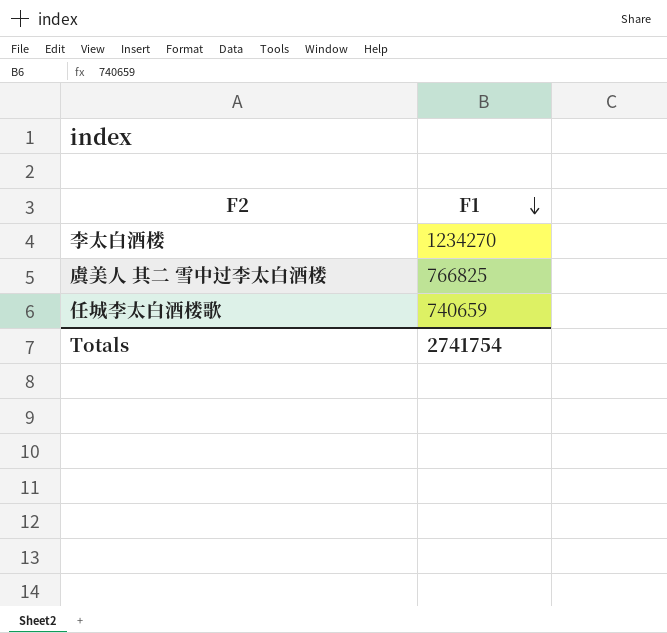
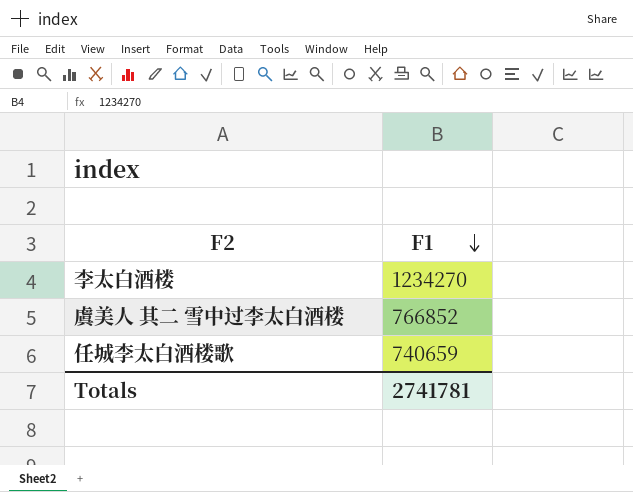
虞美人 其二 雪中过李太白酒楼 | F1: 766825 -> 766852
Totals | F1: 2741754 -> 2741781

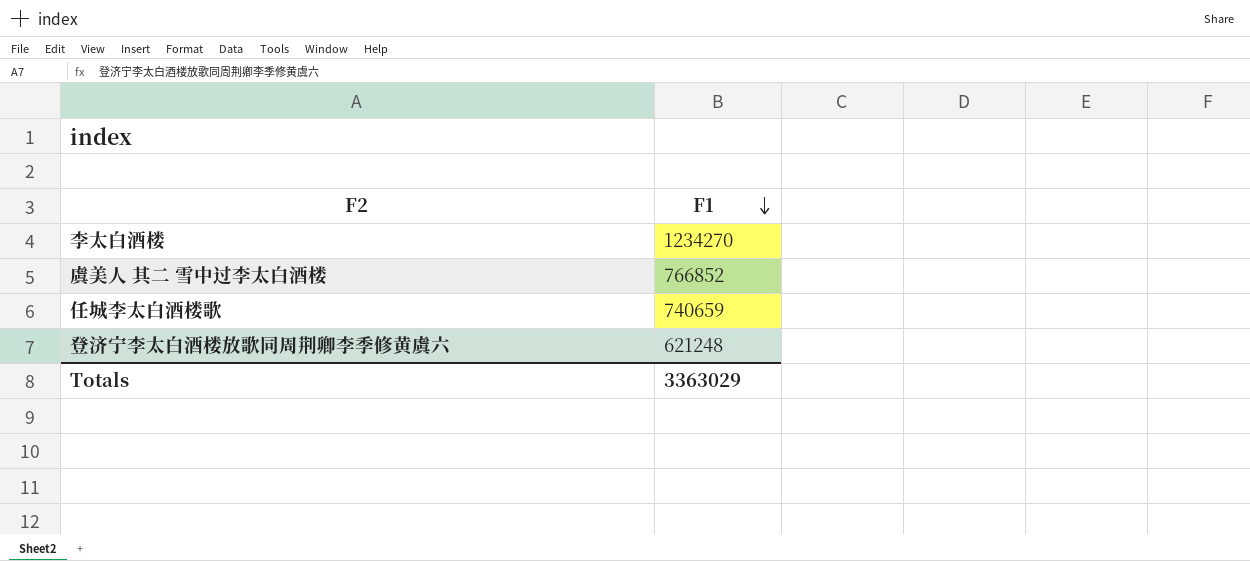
row 登济宁李太白酒楼放歌同周荆卿李季修黄虞六: none -> 621248
Totals | F1: 2741781 -> 3363029

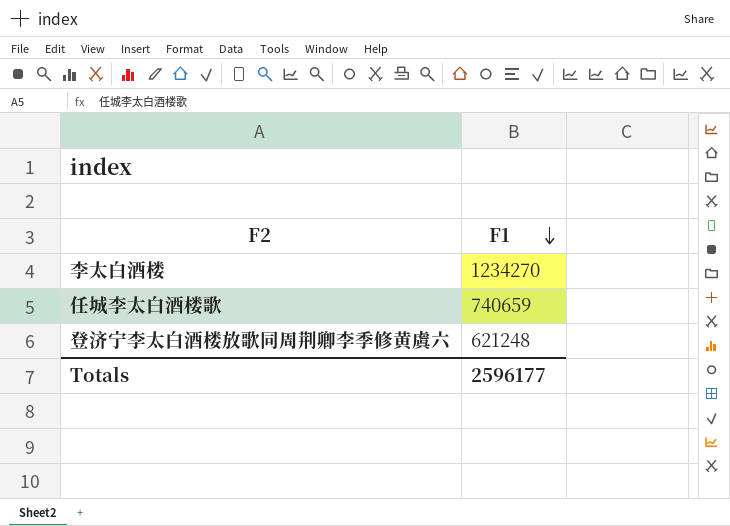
row 虞美人 其二 雪中过李太白酒楼: 766852 -> none
Totals | F1: 3363029 -> 2596177

